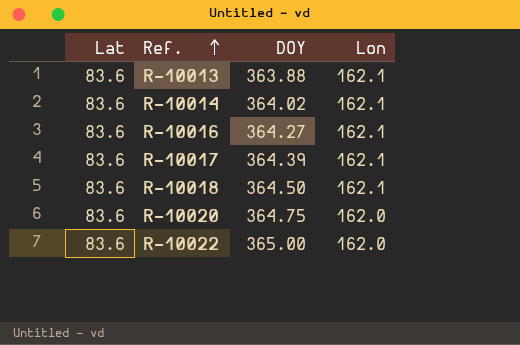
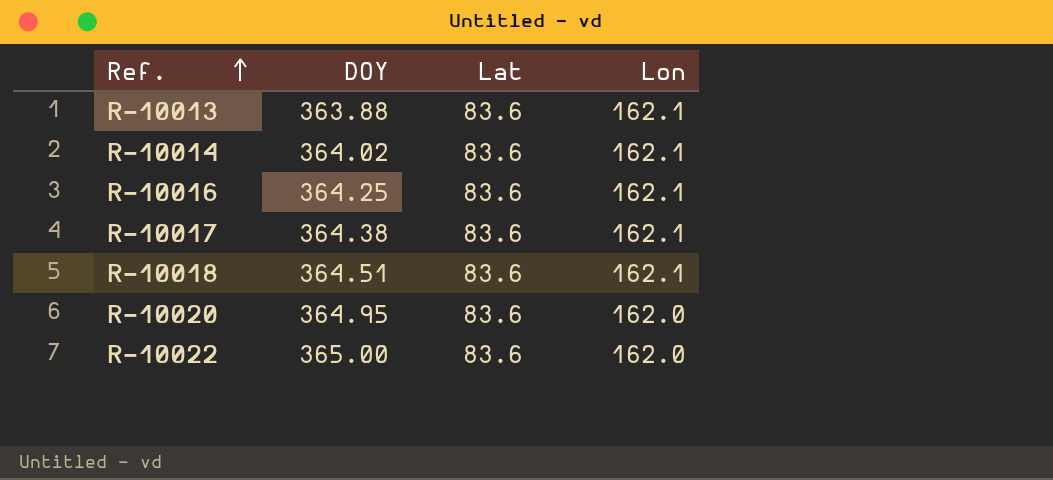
column Lat | position: 1 -> 3
R-10016 | DOY: 364.27 -> 364.25
R-10017 | DOY: 364.39 -> 364.38
R-10018 | DOY: 364.50 -> 364.51
R-10020 | DOY: 364.75 -> 364.95

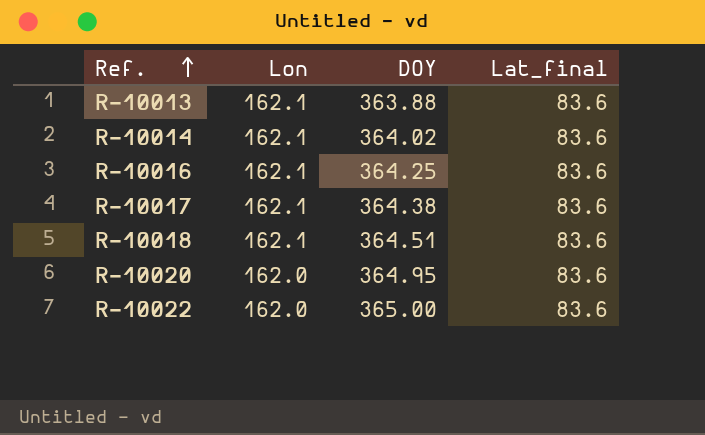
column Lon | position: 4 -> 2
column name: Lat -> Lat_final

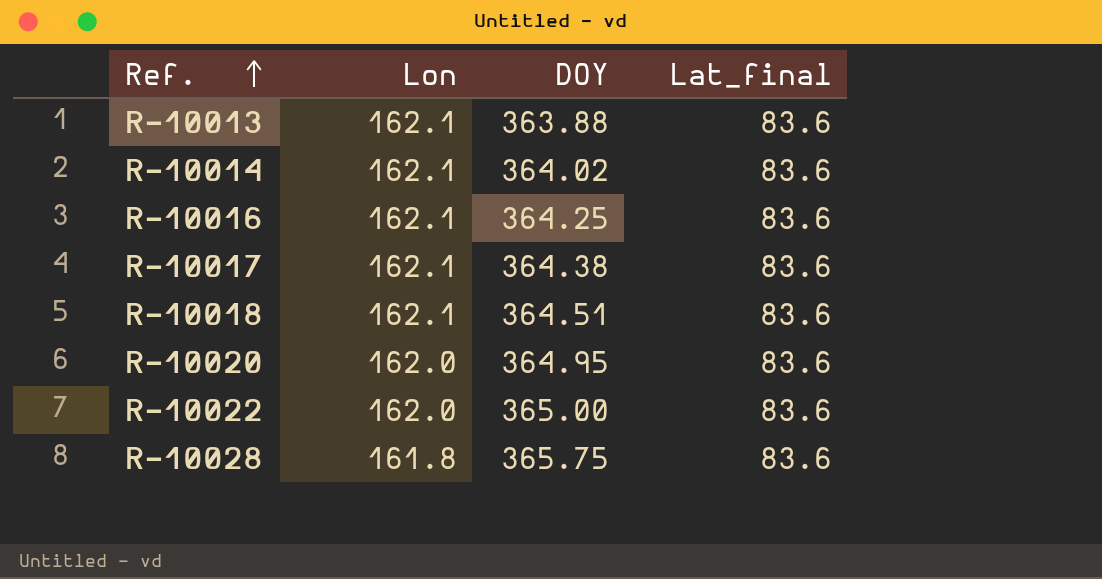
row R-10028: none -> 161.8 | 365.75 | 83.6

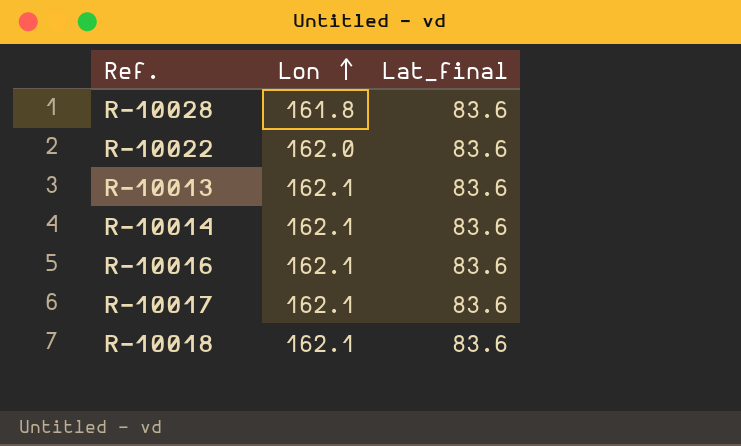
row order: Ref. ascending -> Lon ascending
column DOY | position: 3 -> none
row R-10020: 162.0 | 364.95 | 83.6 -> none

